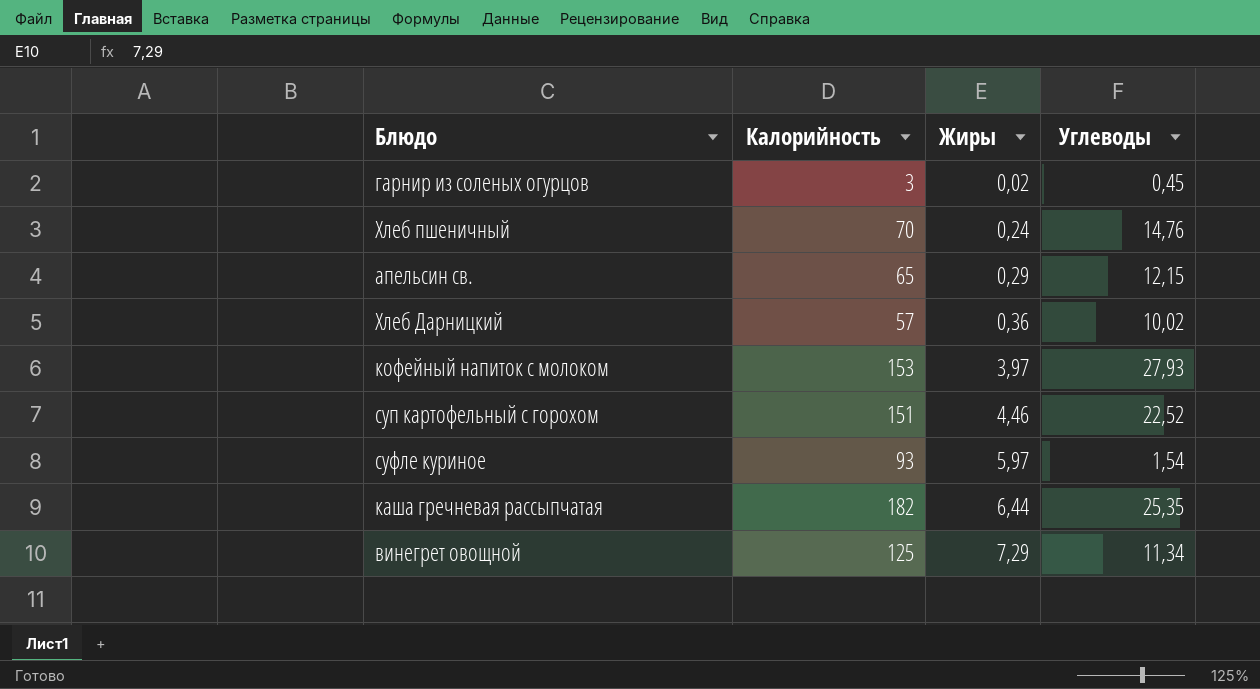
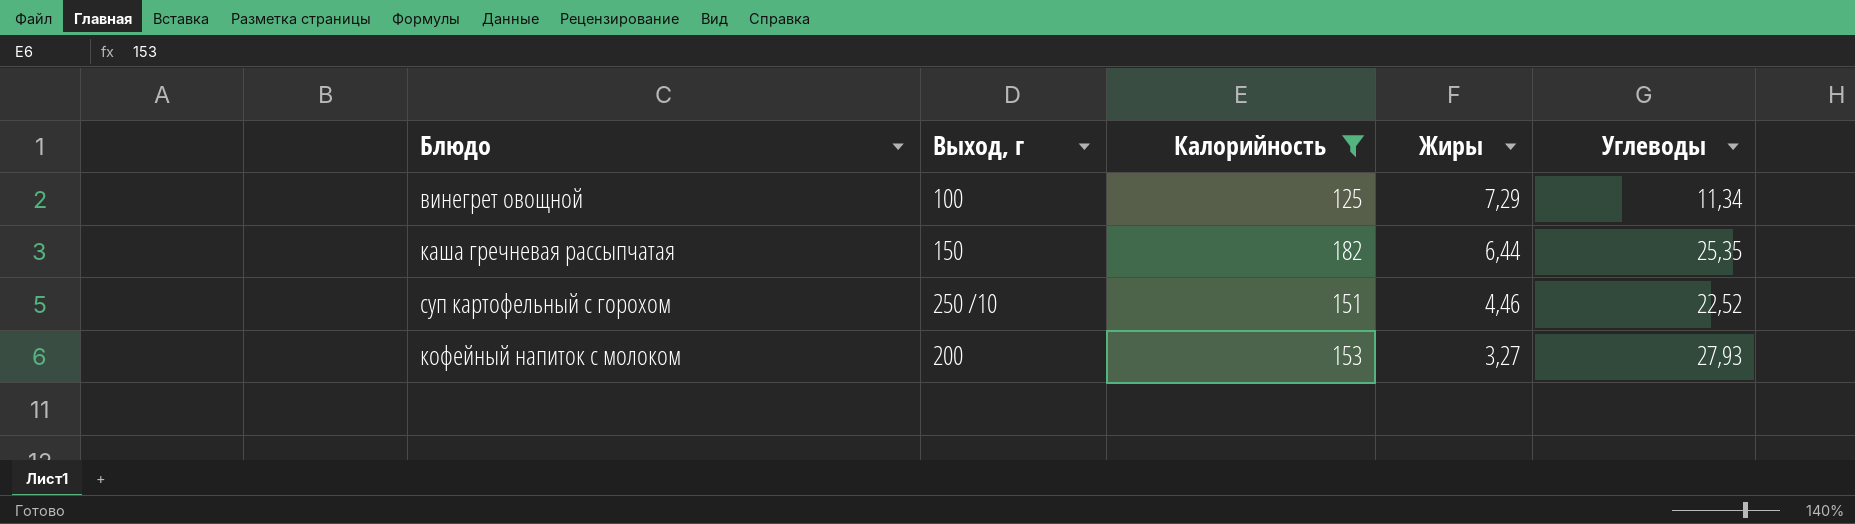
filter: none -> Калорийность >= 125
row order: Жиры ascending -> Жиры descending
column Выход, г | position: none -> 2
кофейный напиток с молоком | Жиры: 3,97 -> 3,27

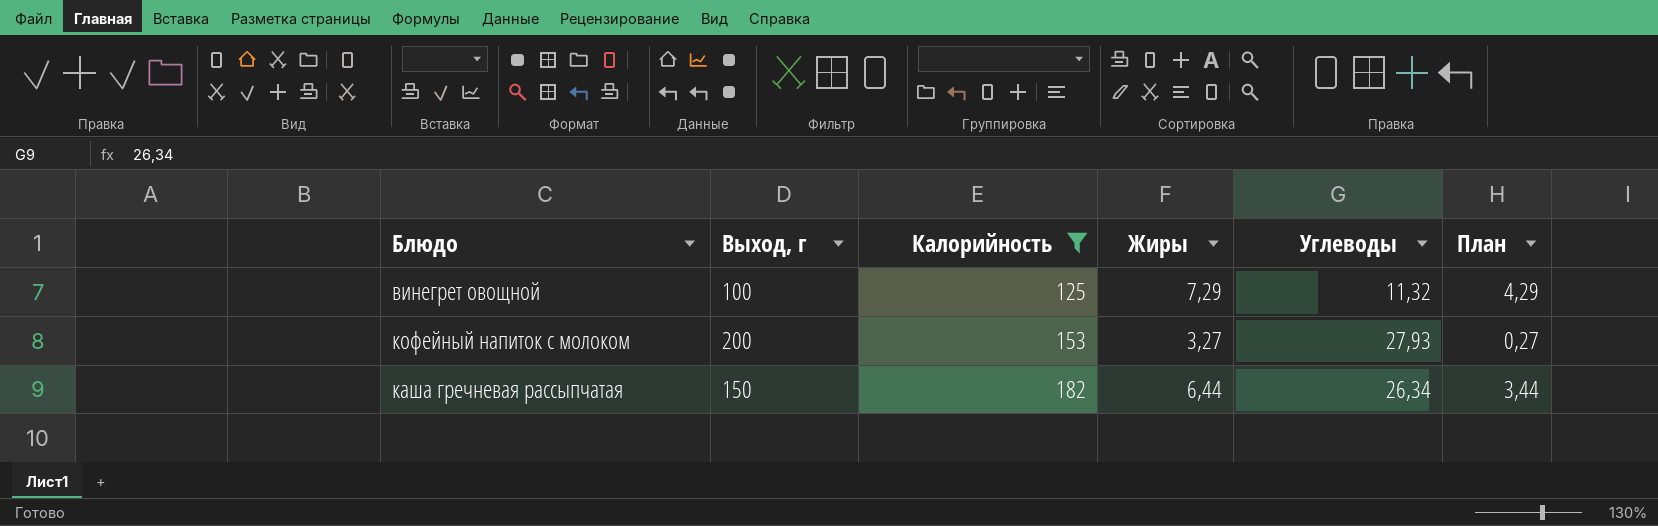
row order: Жиры descending -> Калорийность ascending
column План | formula: none -> [Жиры] - 3
row суп картофельный с горохом: 250 /10 | 151 | 4,46 | 22,52 -> none
винегрет овощной | Углеводы: 11,34 -> 11,32
каша гречневая рассыпчатая | Углеводы: 25,35 -> 26,34

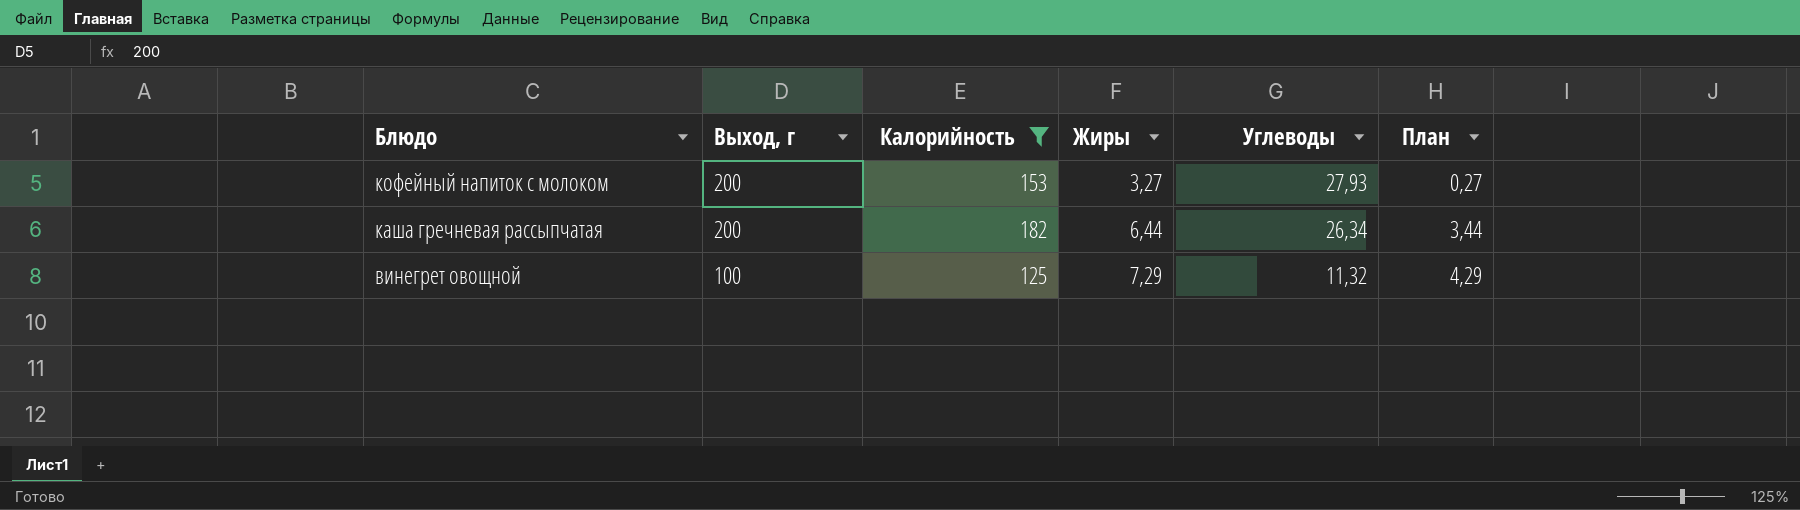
row order: Калорийность ascending -> Блюдо descending
каша гречневая рассыпчатая | Выход, г: 150 -> 200

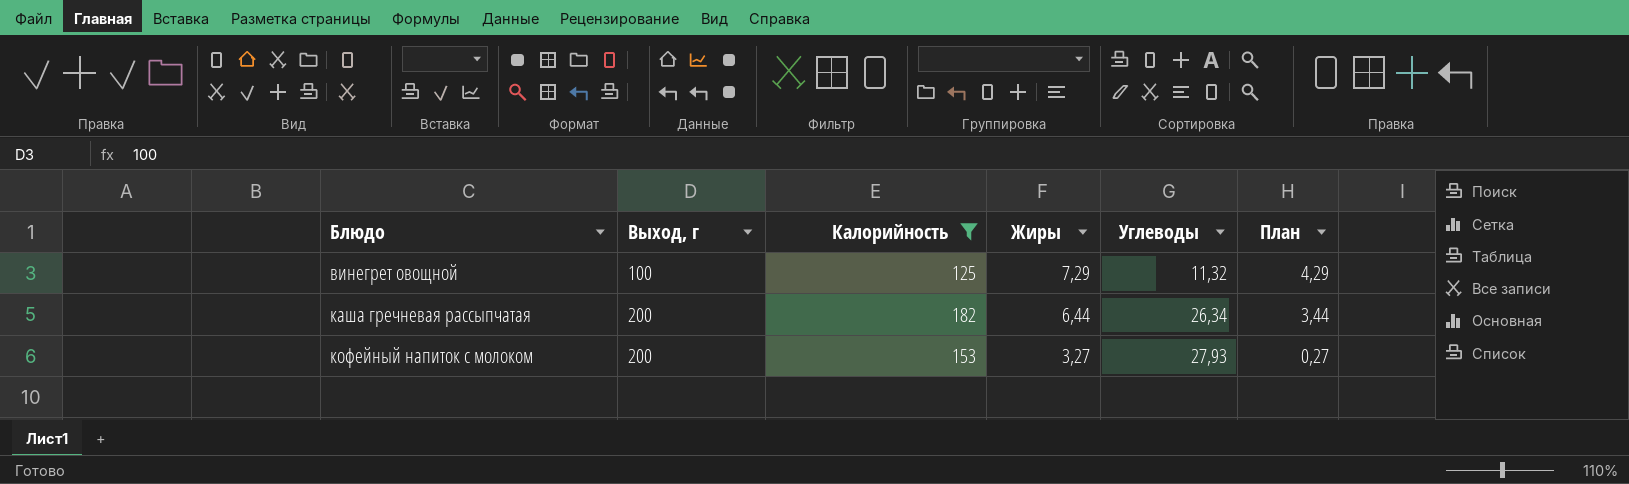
row order: Блюдо descending -> Блюдо ascending

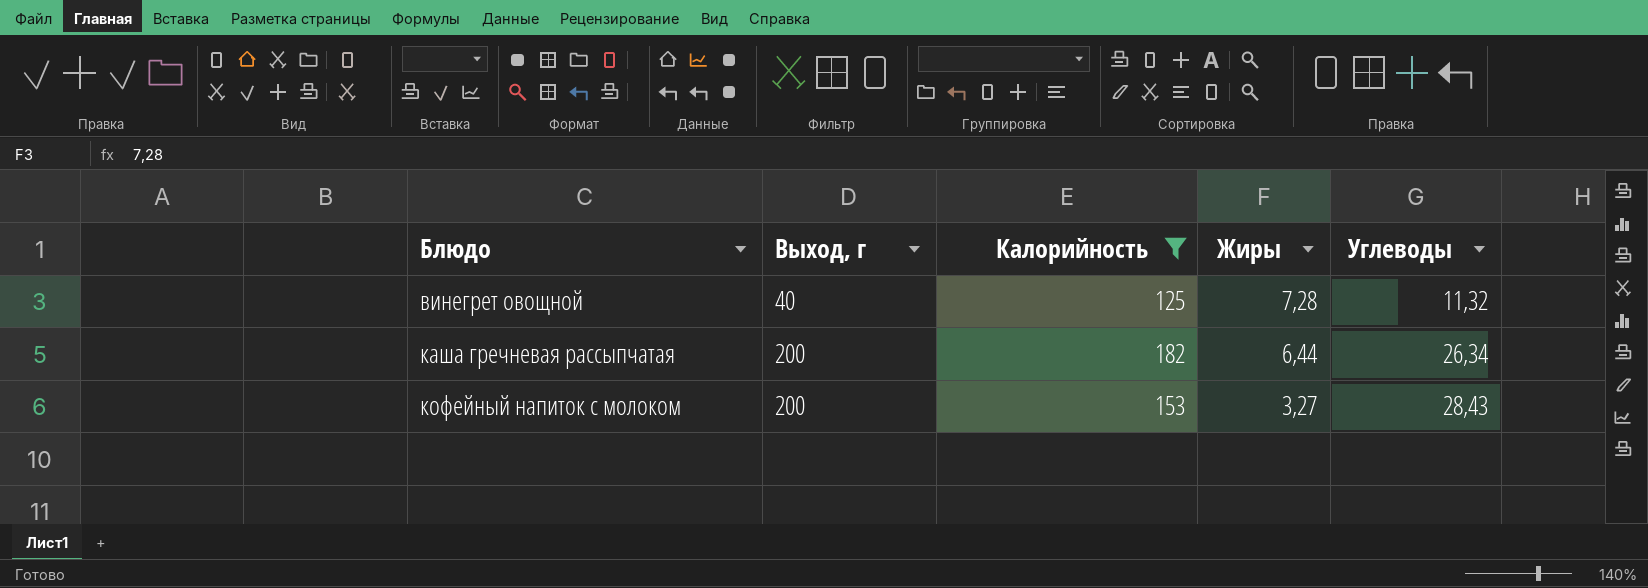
column План | formula: [Жиры] - 3 -> none
винегрет овощной | Выход, г: 100 -> 40
винегрет овощной | Жиры: 7,29 -> 7,28
кофейный напиток с молоком | Углеводы: 27,93 -> 28,43

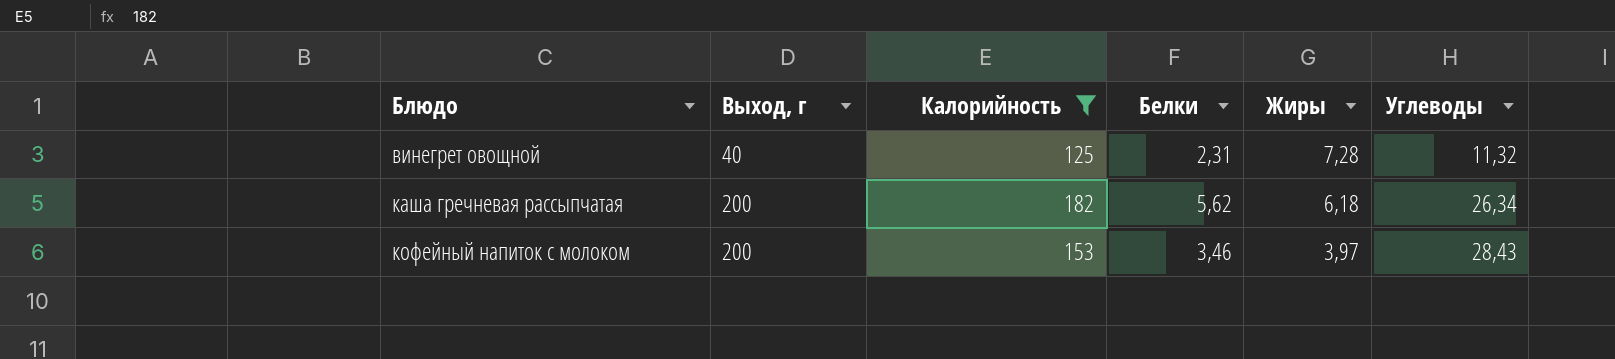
column Белки | position: none -> 4
каша гречневая рассыпчатая | Жиры: 6,44 -> 6,18
кофейный напиток с молоком | Жиры: 3,27 -> 3,97

